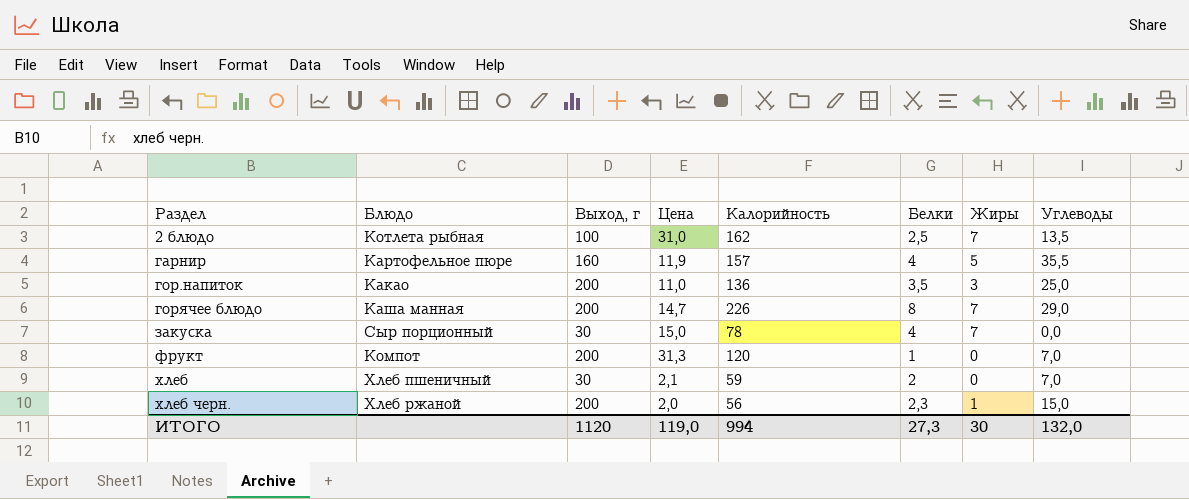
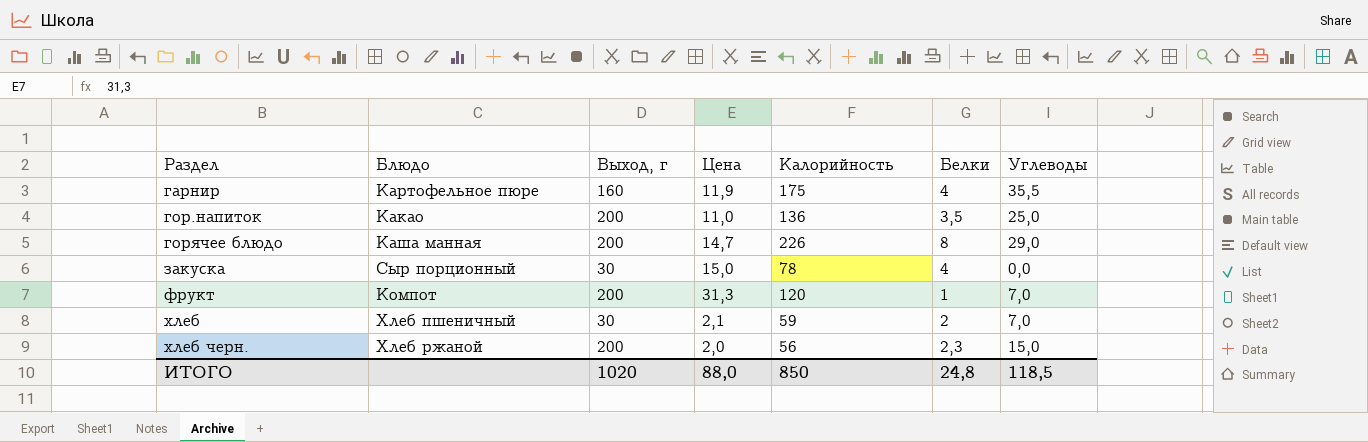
column Жиры | position: 7 -> none
row 2 блюдо: Котлета рыбная | 100 | 31,0 | 162 | 2,5 | 7 | 13,5 -> none
гарнир | Калорийность: 157 -> 175
ИТОГО | Выход, г: 1120 -> 1020
ИТОГО | Цена: 119,0 -> 88,0
ИТОГО | Калорийность: 994 -> 850
ИТОГО | Белки: 27,3 -> 24,8
ИТОГО | Углеводы: 132,0 -> 118,5

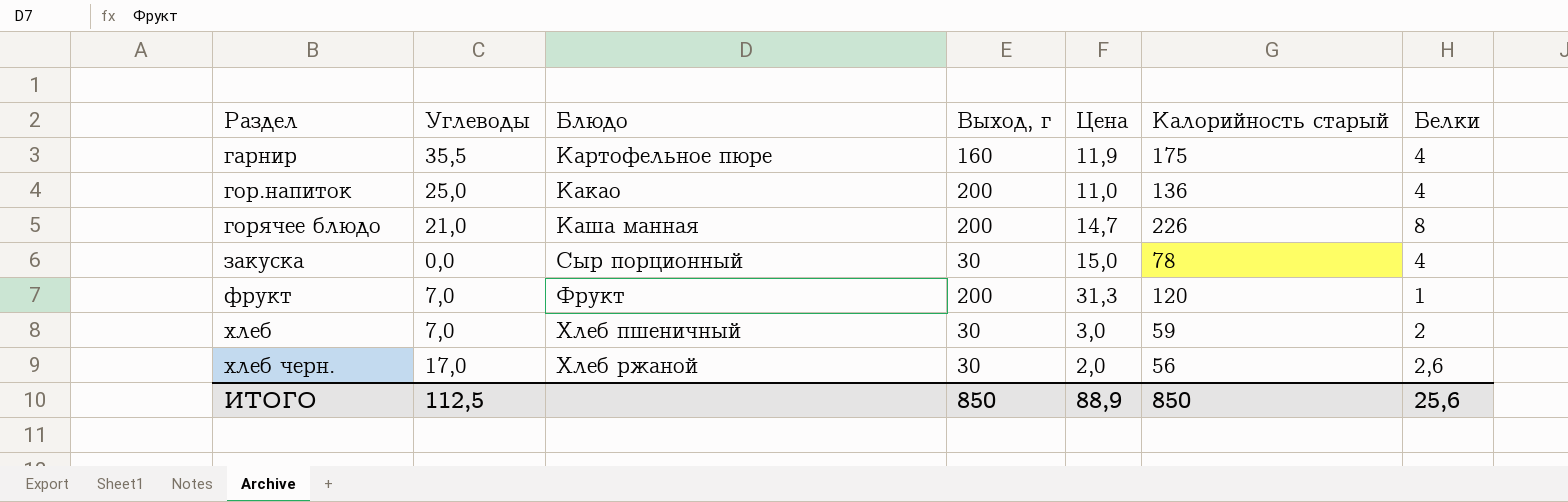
column Углеводы | position: 7 -> 2
column name: Калорийность -> Калорийность старый
гор.напиток | Белки: 3,5 -> 4
горячее блюдо | Углеводы: 29,0 -> 21,0
фрукт | Блюдо: Компот -> Фрукт
хлеб | Цена: 2,1 -> 3,0
хлеб черн. | Углеводы: 15,0 -> 17,0
хлеб черн. | Выход, г: 200 -> 30
хлеб черн. | Белки: 2,3 -> 2,6
ИТОГО | Углеводы: 118,5 -> 112,5
ИТОГО | Выход, г: 1020 -> 850
ИТОГО | Цена: 88,0 -> 88,9
ИТОГО | Белки: 24,8 -> 25,6

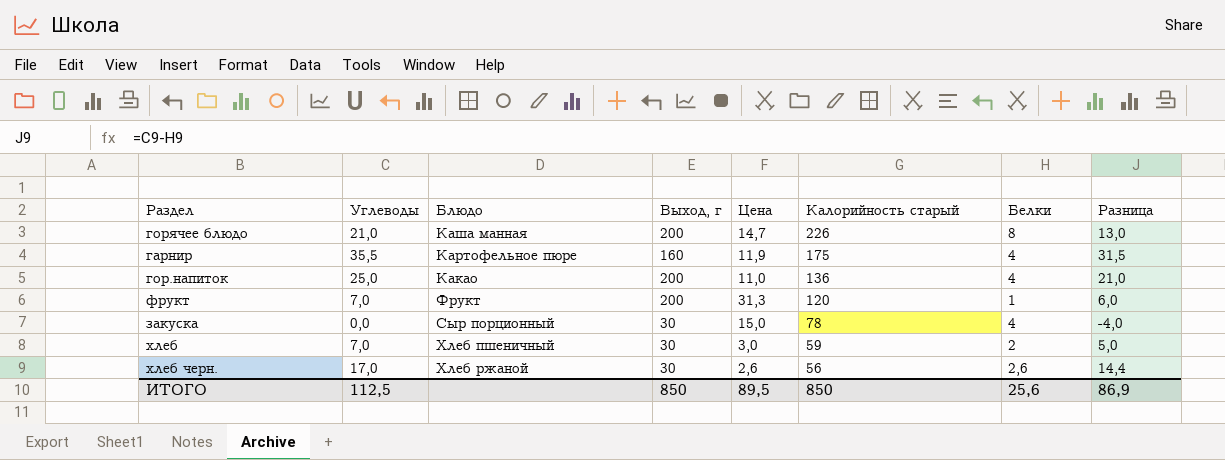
row order: Раздел ascending -> Калорийность старый descending
column Разница | formula: none -> [Углеводы] - [Белки]
хлеб черн. | Цена: 2,0 -> 2,6
ИТОГО | Цена: 88,9 -> 89,5

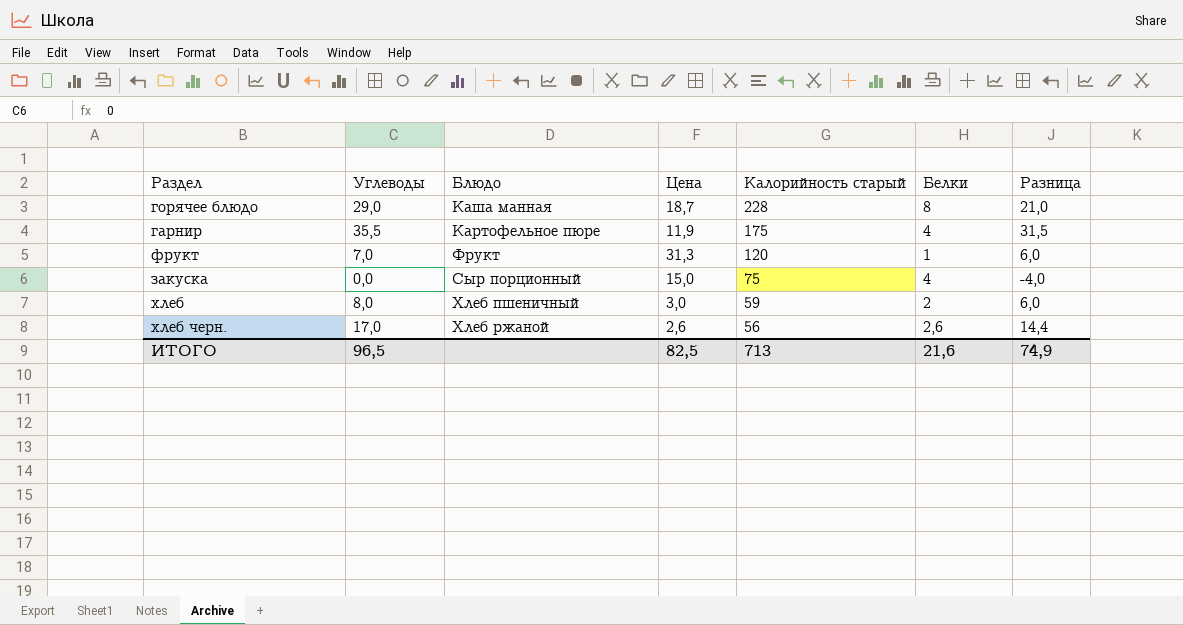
column Выход, г | position: 4 -> none
row гор.напиток: 25,0 | Какао | 200 | 11,0 | 136 | 4 | 21,0 -> none
горячее блюдо | Углеводы: 21,0 -> 29,0
горячее блюдо | Цена: 14,7 -> 18,7
горячее блюдо | Калорийность старый: 226 -> 228
горячее блюдо | Разница: 13,0 -> 21,0
закуска | Калорийность старый: 78 -> 75
хлеб | Углеводы: 7,0 -> 8,0
хлеб | Разница: 5,0 -> 6,0
ИТОГО | Углеводы: 112,5 -> 96,5
ИТОГО | Цена: 89,5 -> 82,5
ИТОГО | Калорийность старый: 850 -> 713
ИТОГО | Белки: 25,6 -> 21,6
ИТОГО | Разница: 86,9 -> 74,9

